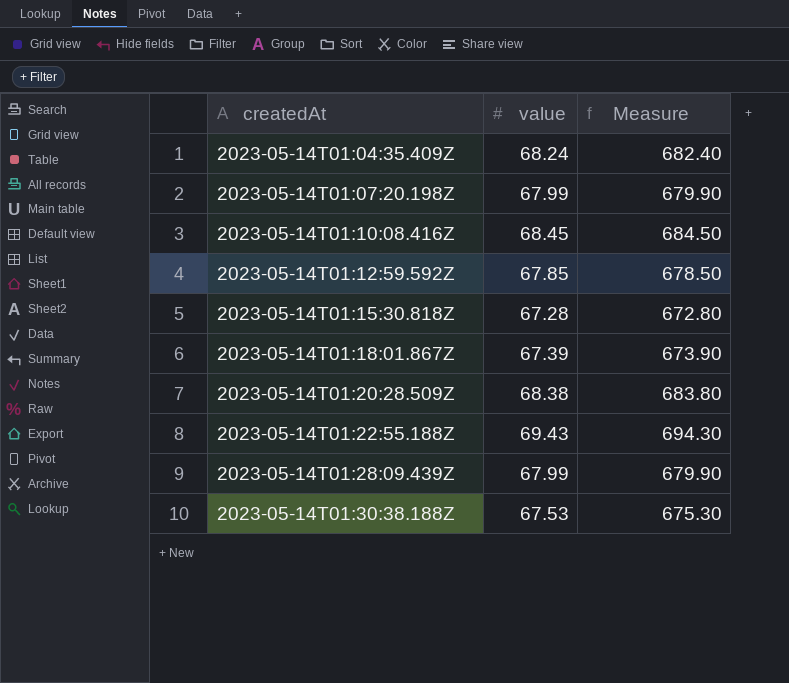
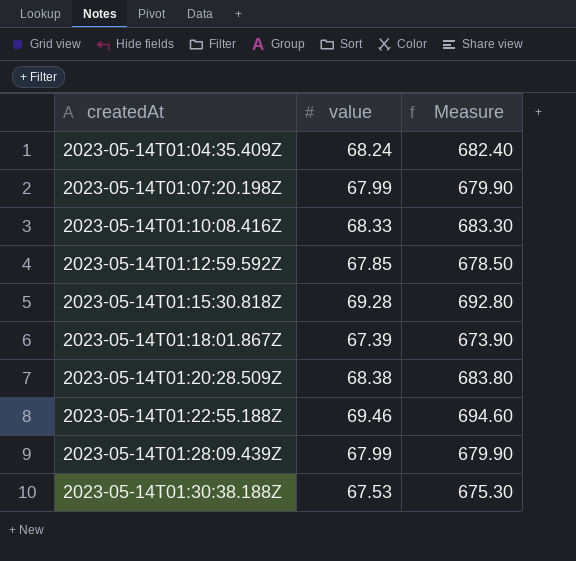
2023-05-14T01:10:08.416Z | value: 68.45 -> 68.33
2023-05-14T01:10:08.416Z | Measure: 684.50 -> 683.30
2023-05-14T01:15:30.818Z | value: 67.28 -> 69.28
2023-05-14T01:15:30.818Z | Measure: 672.80 -> 692.80
2023-05-14T01:22:55.188Z | value: 69.43 -> 69.46
2023-05-14T01:22:55.188Z | Measure: 694.30 -> 694.60

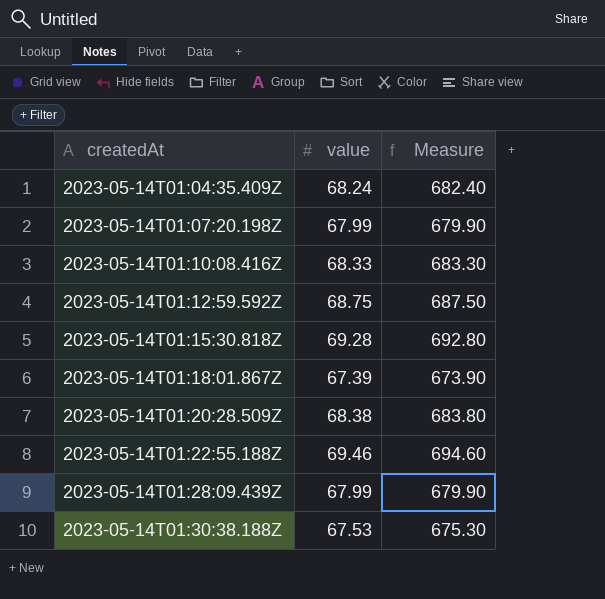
2023-05-14T01:12:59.592Z | value: 67.85 -> 68.75
2023-05-14T01:12:59.592Z | Measure: 678.50 -> 687.50

